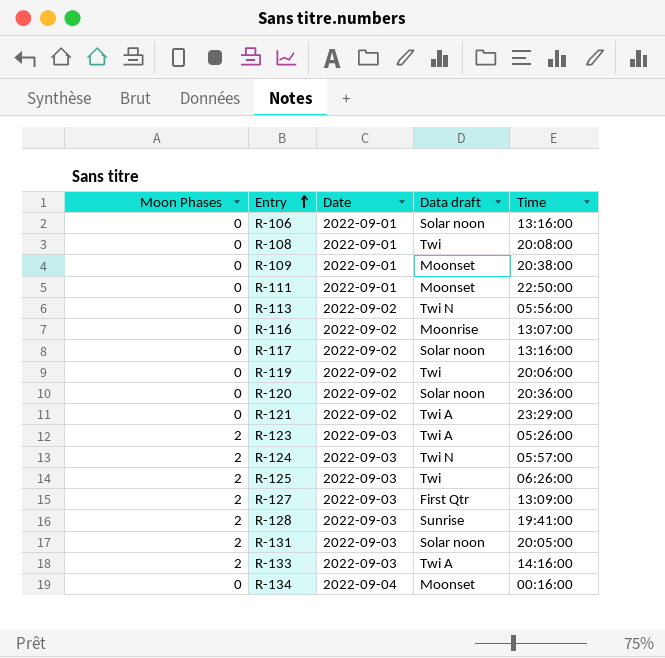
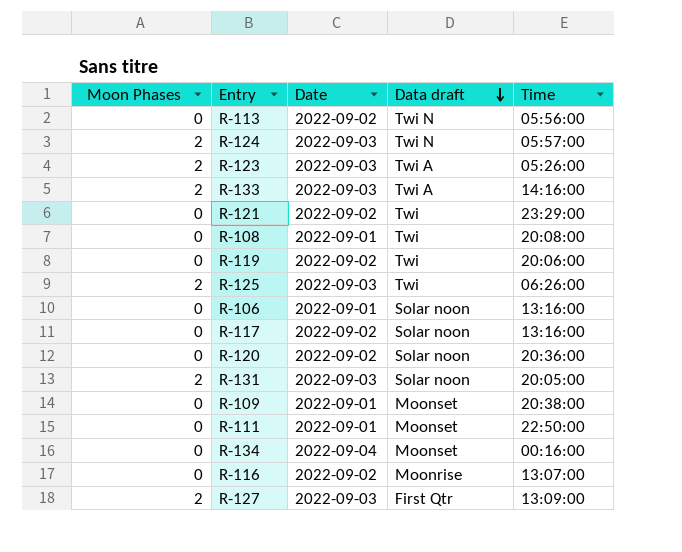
row order: Entry ascending -> Data draft descending
row R-128: 2 | 2022-09-03 | Sunrise | 19:41:00 -> none
R-121 | Data draft: Twi A -> Twi

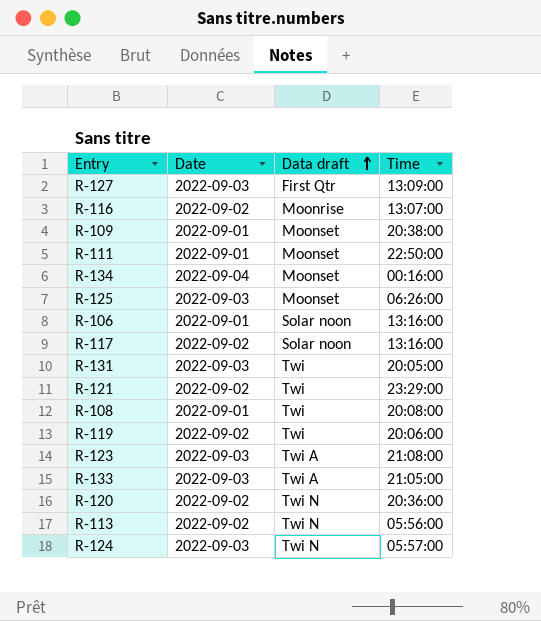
row order: Data draft descending -> Data draft ascending
column Moon Phases | position: 1 -> none
R-125 | Data draft: Twi -> Moonset
R-131 | Data draft: Solar noon -> Twi
R-123 | Time: 05:26:00 -> 21:08:00
R-133 | Time: 14:16:00 -> 21:05:00
R-120 | Data draft: Solar noon -> Twi N

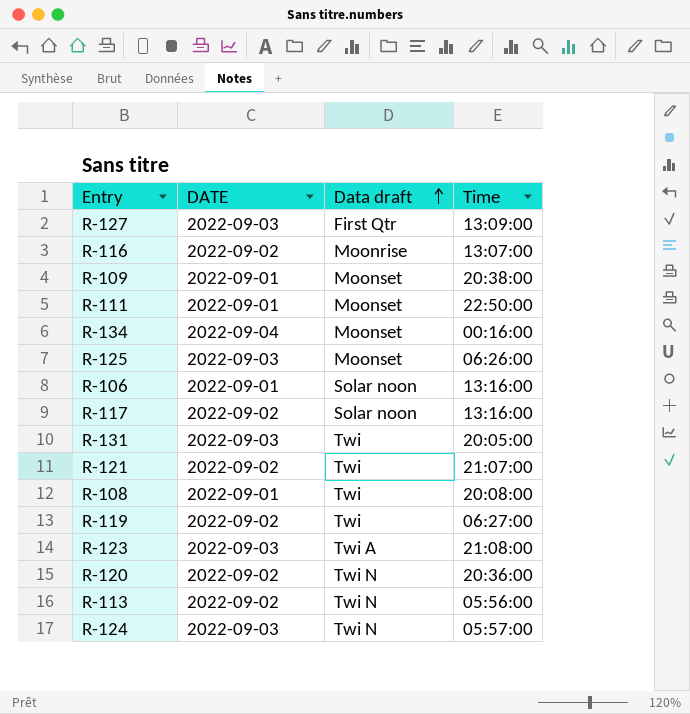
column name: Date -> DATE
row R-133: 2022-09-03 | Twi A | 21:05:00 -> none
R-121 | Time: 23:29:00 -> 21:07:00
R-119 | Time: 20:06:00 -> 06:27:00

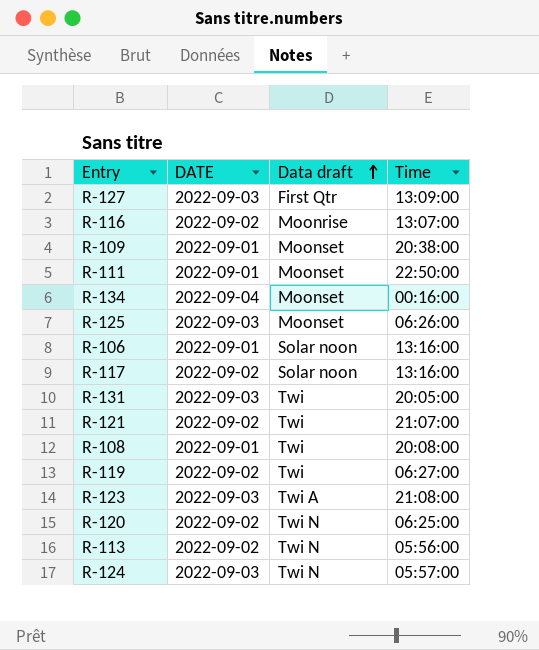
R-120 | Time: 20:36:00 -> 06:25:00

